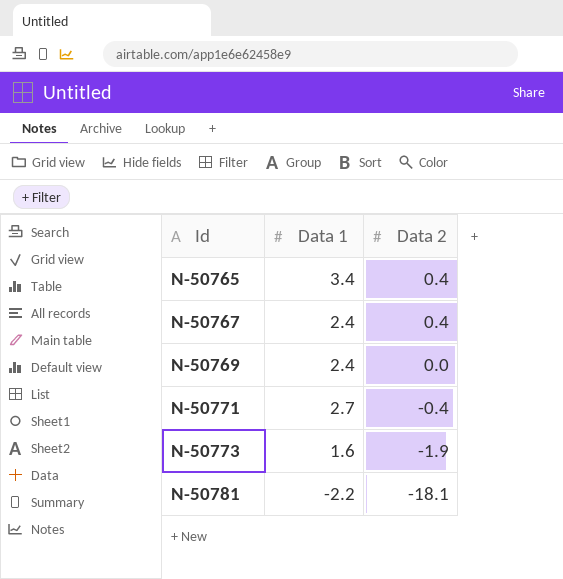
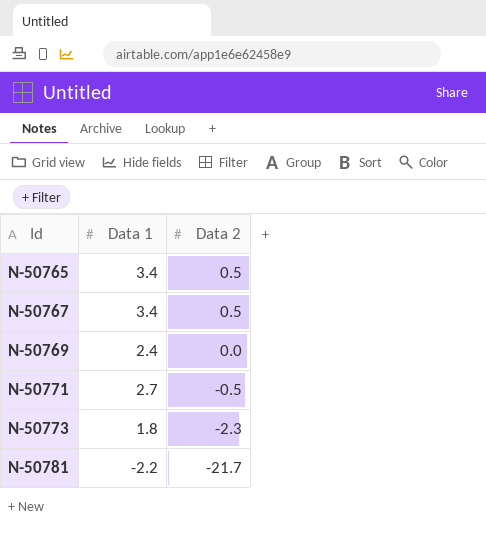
N-50765 | Data 2: 0.4 -> 0.5
N-50767 | Data 1: 2.4 -> 3.4
N-50767 | Data 2: 0.4 -> 0.5
N-50771 | Data 2: -0.4 -> -0.5
N-50773 | Data 1: 1.6 -> 1.8
N-50773 | Data 2: -1.9 -> -2.3
N-50781 | Data 2: -18.1 -> -21.7

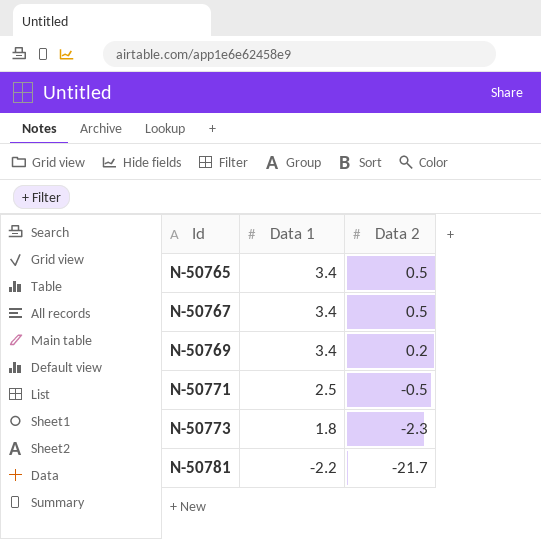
N-50769 | Data 1: 2.4 -> 3.4
N-50769 | Data 2: 0.0 -> 0.2
N-50771 | Data 1: 2.7 -> 2.5

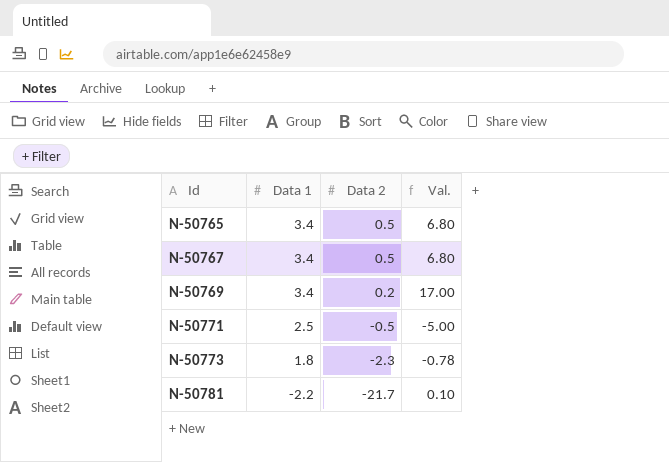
column Val. | formula: none -> [Data 1] / [Data 2]

